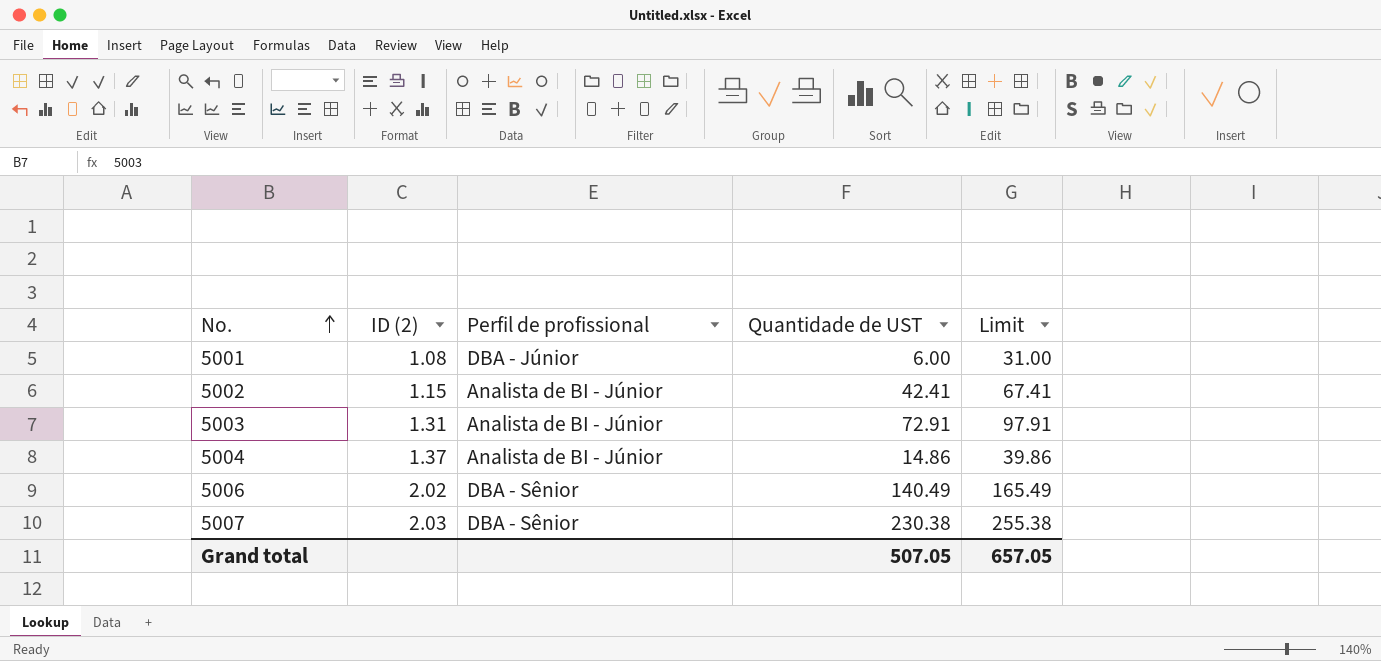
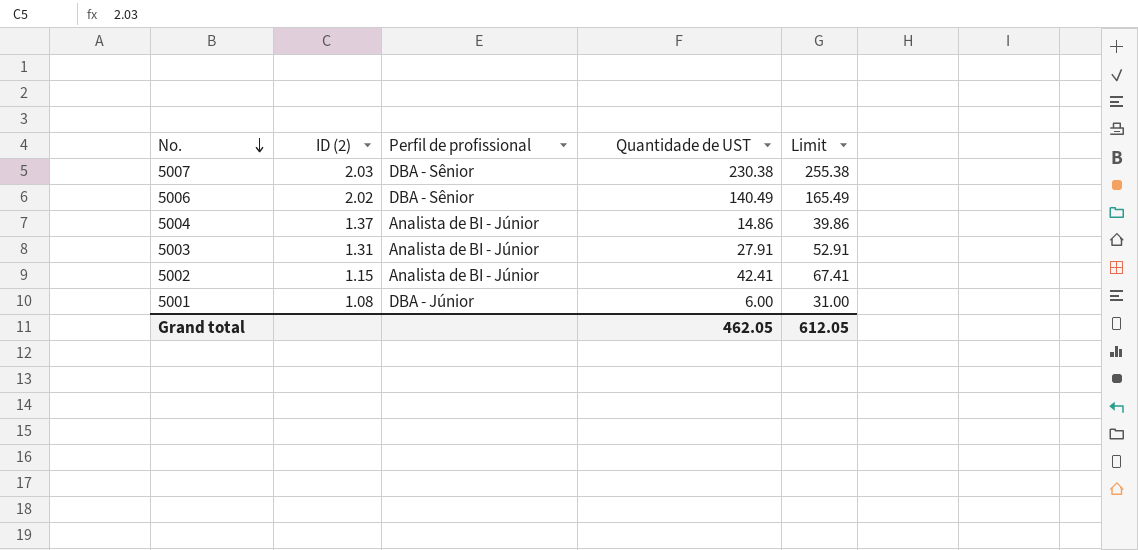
row order: No. ascending -> No. descending
5003 | Quantidade de UST: 72.91 -> 27.91
5003 | Limit: 97.91 -> 52.91
Grand total | Quantidade de UST: 507.05 -> 462.05
Grand total | Limit: 657.05 -> 612.05

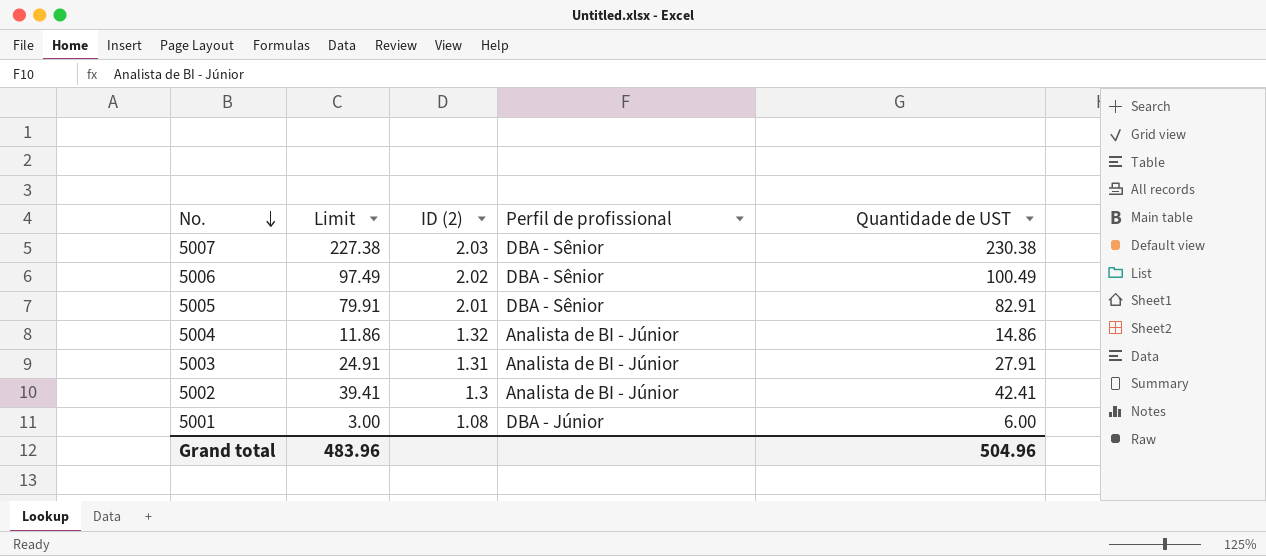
column Limit | formula: [Quantidade de UST] + 25 -> [Quantidade de UST] - 3
column Limit | position: 5 -> 2
5006 | Quantidade de UST: 140.49 -> 100.49
row 5005: none -> 79.91 | 2.01 | DBA - Sênior | 82.91
5004 | ID (2): 1.37 -> 1.32
5002 | ID (2): 1.15 -> 1.3
Grand total | Limit: 612.05 -> 483.96
Grand total | Quantidade de UST: 462.05 -> 504.96

